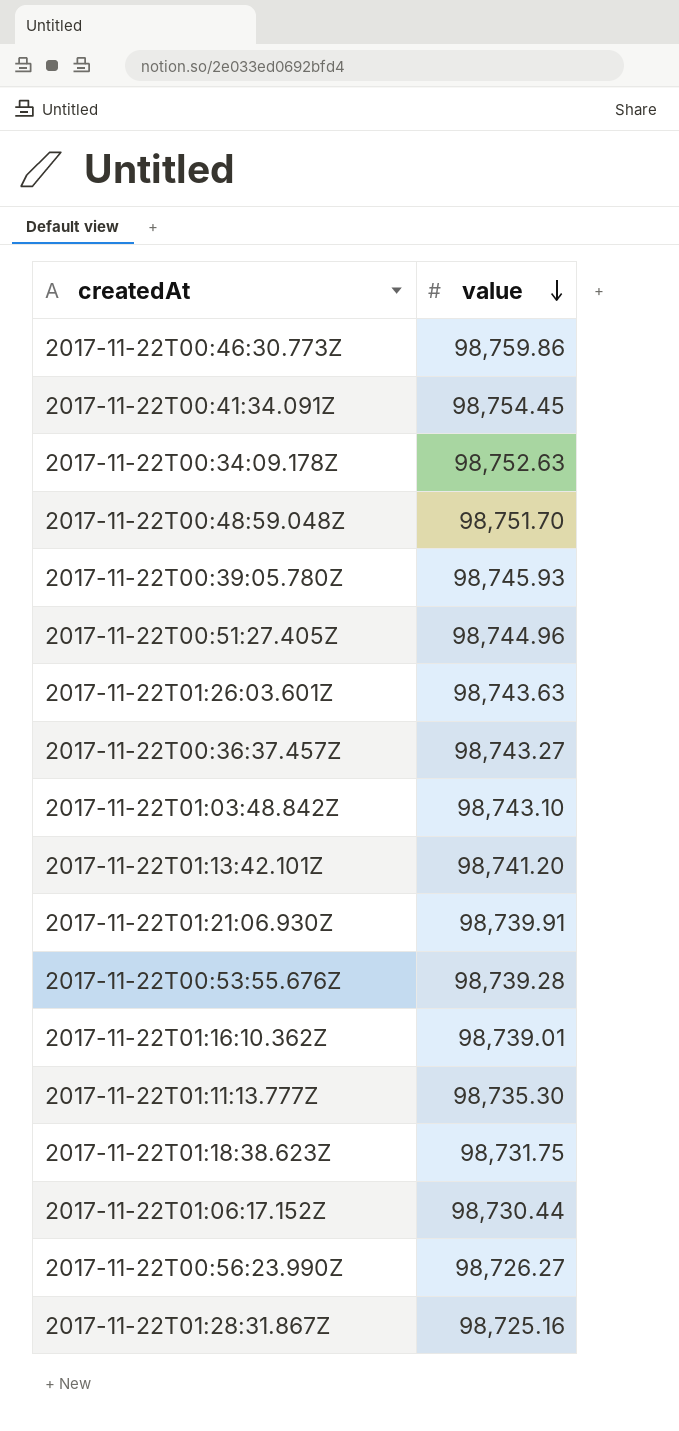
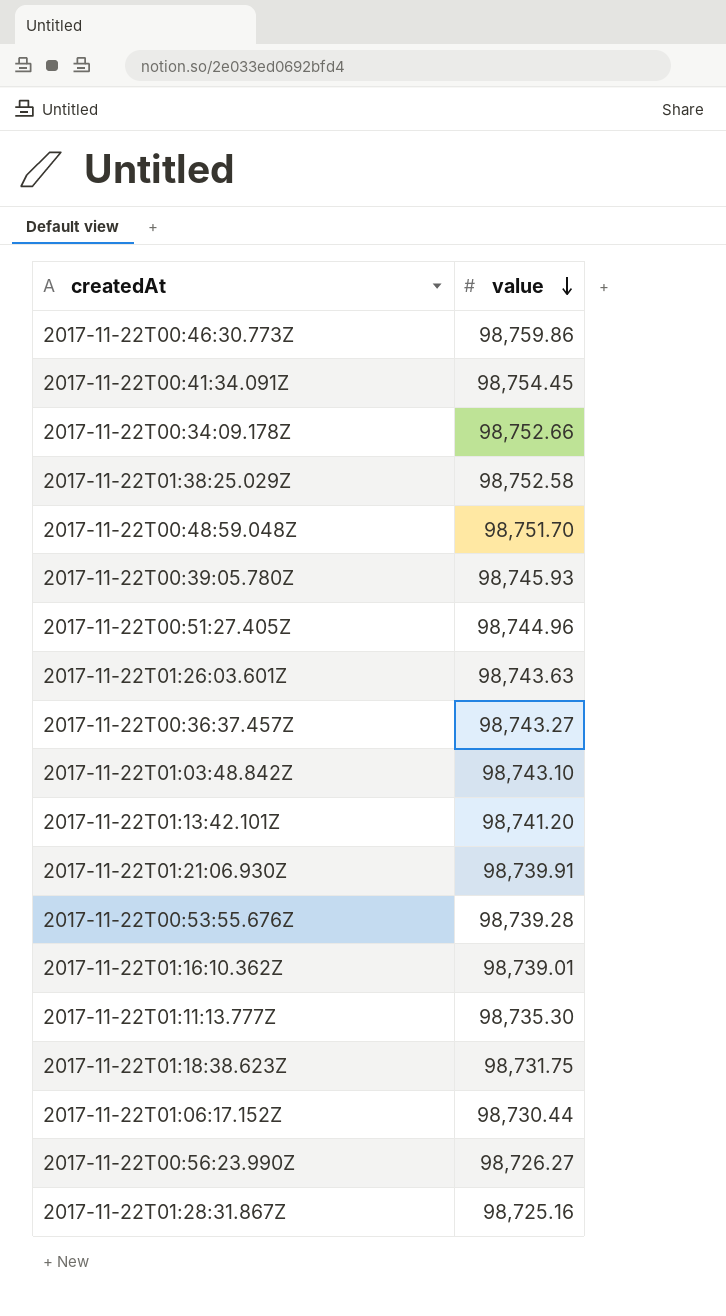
2017-11-22T00:34:09.178Z | value: 98,752.63 -> 98,752.66
row 2017-11-22T01:38:25.029Z: none -> 98,752.58

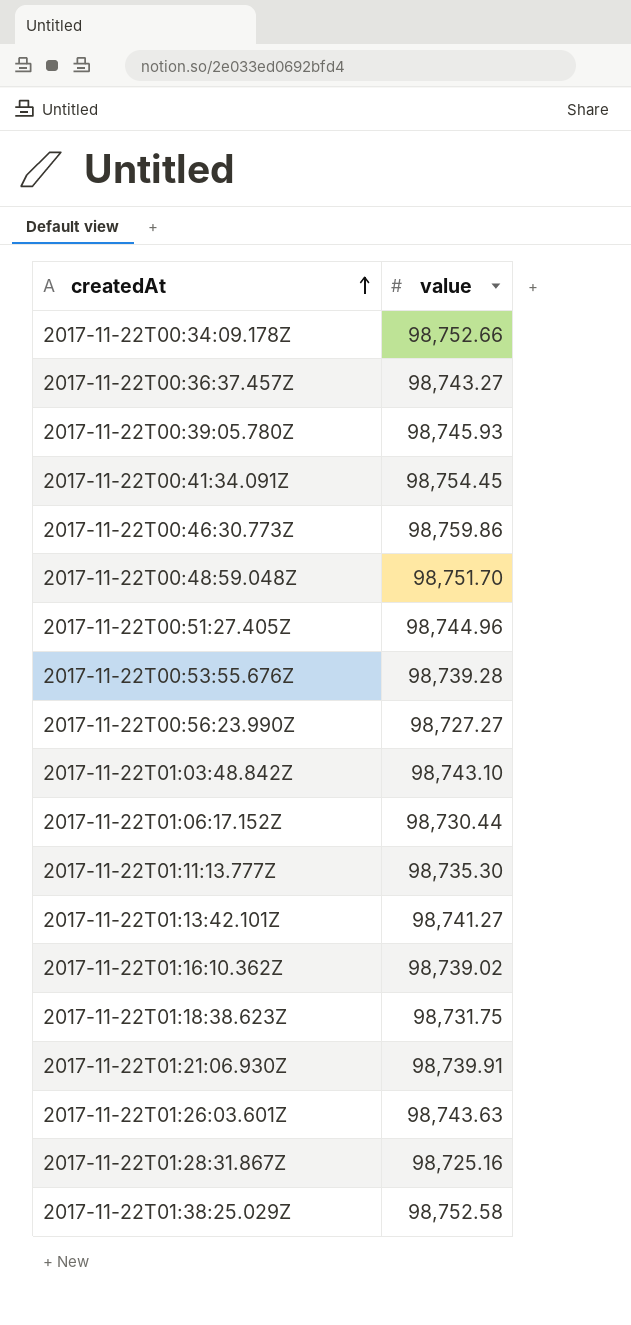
row order: value descending -> createdAt ascending
2017-11-22T00:56:23.990Z | value: 98,726.27 -> 98,727.27
2017-11-22T01:13:42.101Z | value: 98,741.20 -> 98,741.27
2017-11-22T01:16:10.362Z | value: 98,739.01 -> 98,739.02

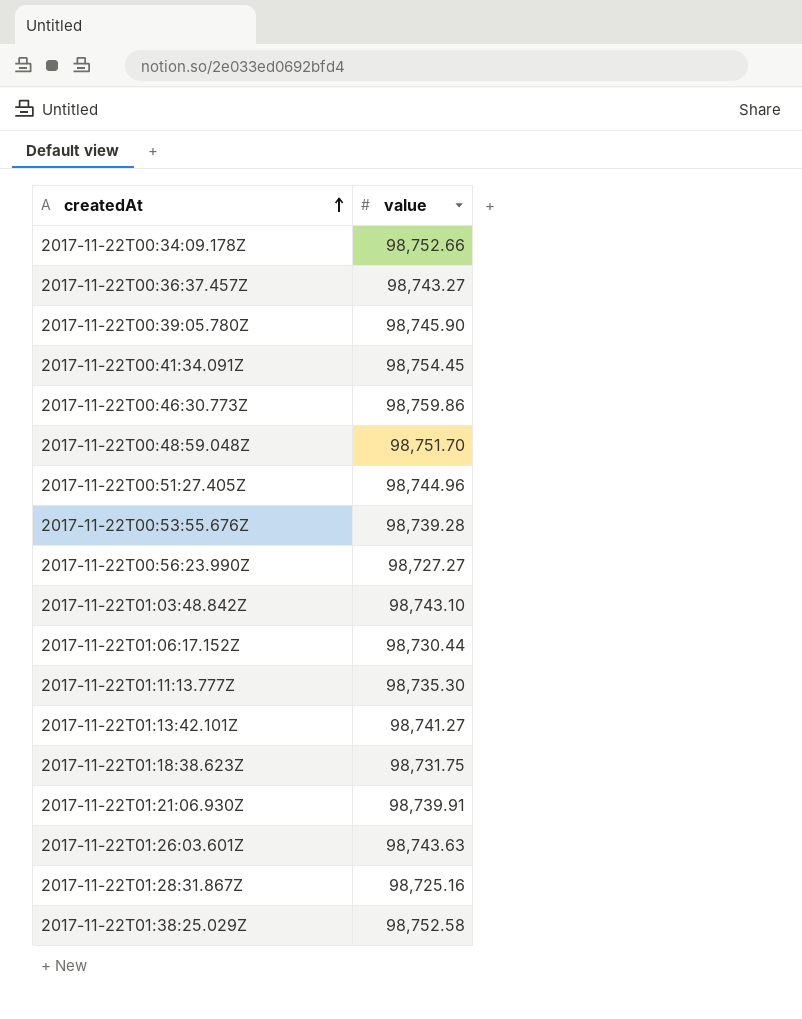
row 2017-11-22T01:16:10.362Z: 98,739.02 -> none
2017-11-22T00:39:05.780Z | value: 98,745.93 -> 98,745.90

